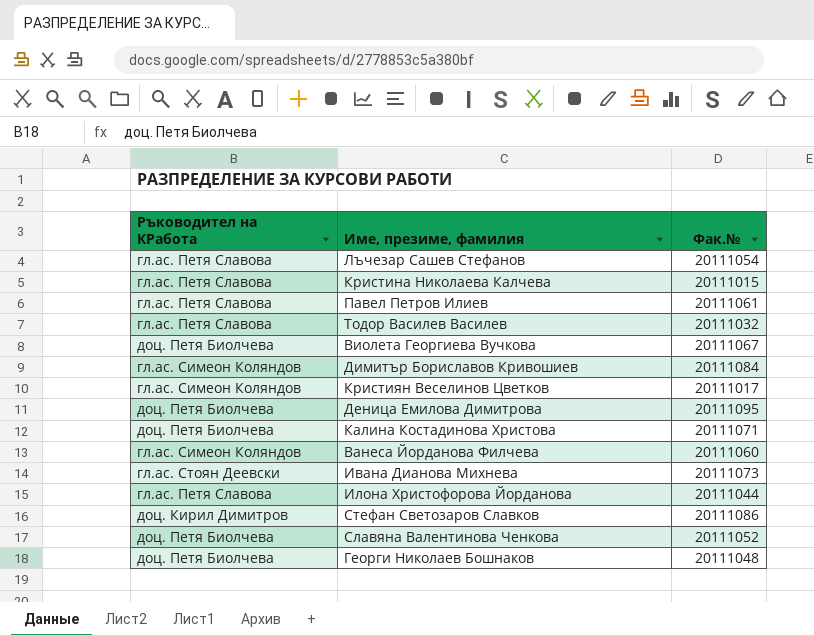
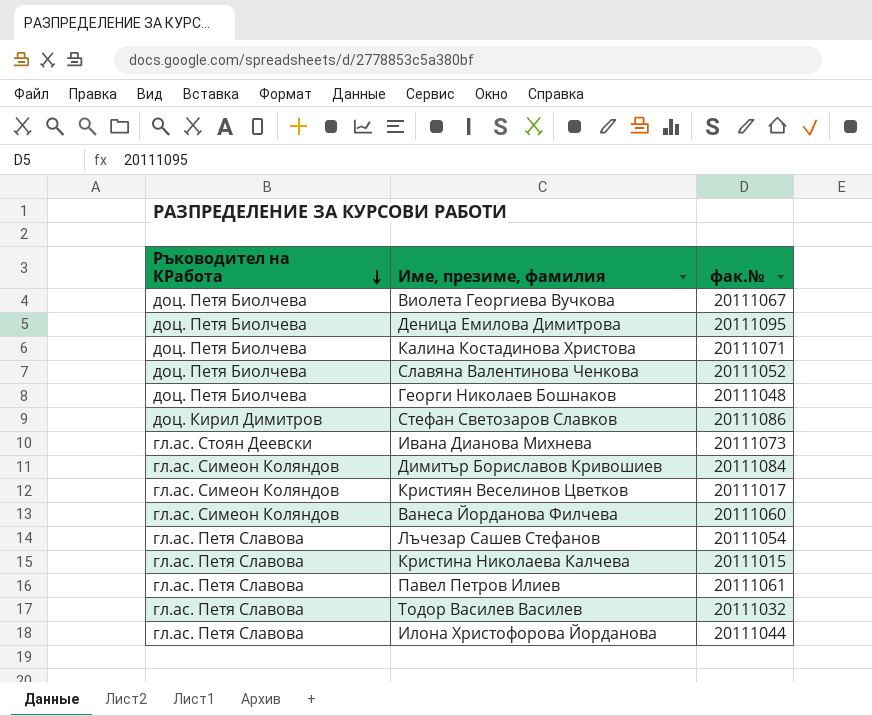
row order: none -> Ръководител на КРабота descending
column name: Фак.№ -> фак.№

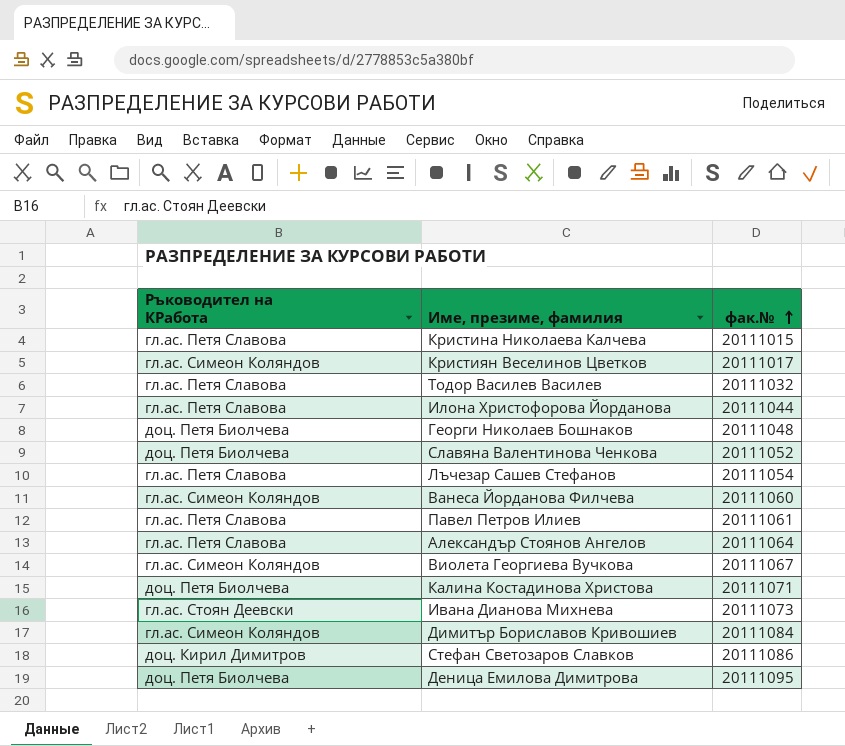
row order: Ръководител на КРабота descending -> фак.№ ascending
row Александър Стоянов Ангелов: none -> гл.ас. Петя Славова | 20111064
Виолета Георгиева Вучкова | Ръководител на КРабота: доц. Петя Биолчева -> гл.ас. Симеон Коляндов

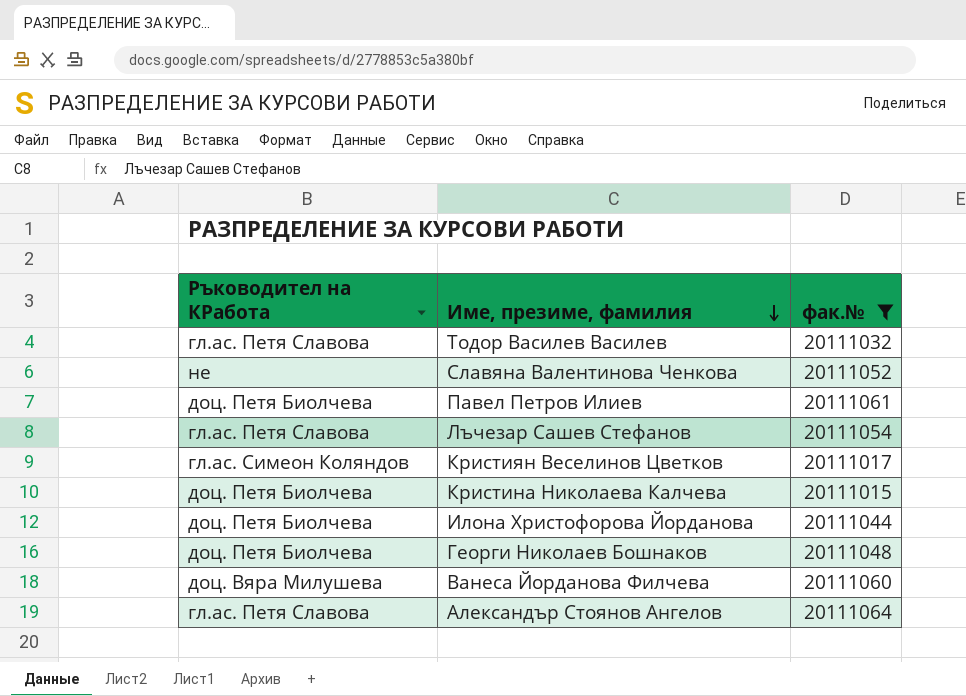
filter: none -> фак.№ <= 20111064
row order: фак.№ ascending -> Име, презиме, фамилия descending
Славяна Валентинова Ченкова | Ръководител на КРабота: доц. Петя Биолчева -> не
Павел Петров Илиев | Ръководител на КРабота: гл.ас. Петя Славова -> доц. Петя Биолчева
Кристина Николаева Калчева | Ръководител на КРабота: гл.ас. Петя Славова -> доц. Петя Биолчева
Илона Христофорова Йорданова | Ръководител на КРабота: гл.ас. Петя Славова -> доц. Петя Биолчева
Ванеса Йорданова Филчева | Ръководител на КРабота: гл.ас. Симеон Коляндов -> доц. Вяра Милушева

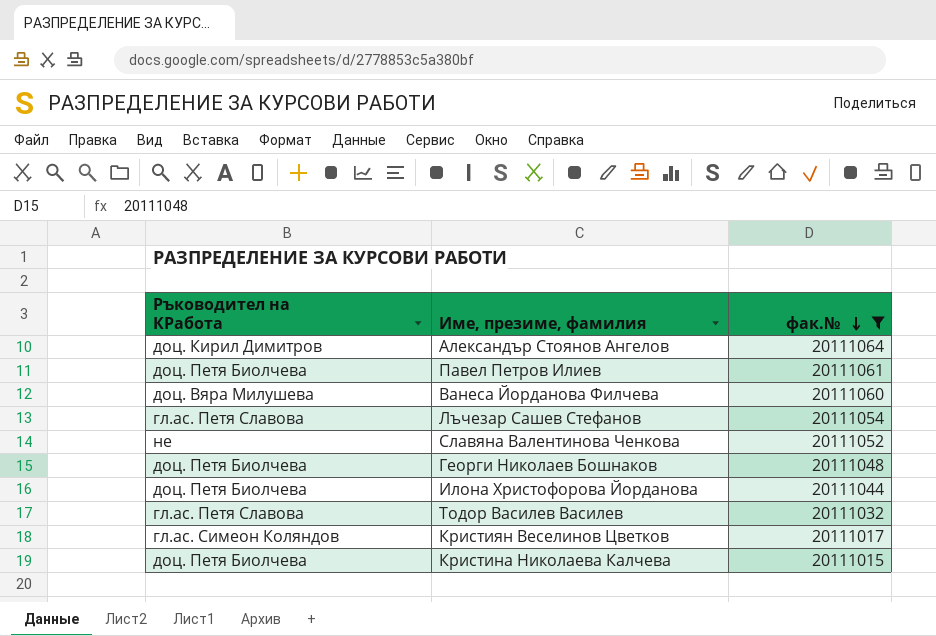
row order: Име, презиме, фамилия descending -> фак.№ descending
Александър Стоянов Ангелов | Ръководител на КРабота: гл.ас. Петя Славова -> доц. Кирил Димитров

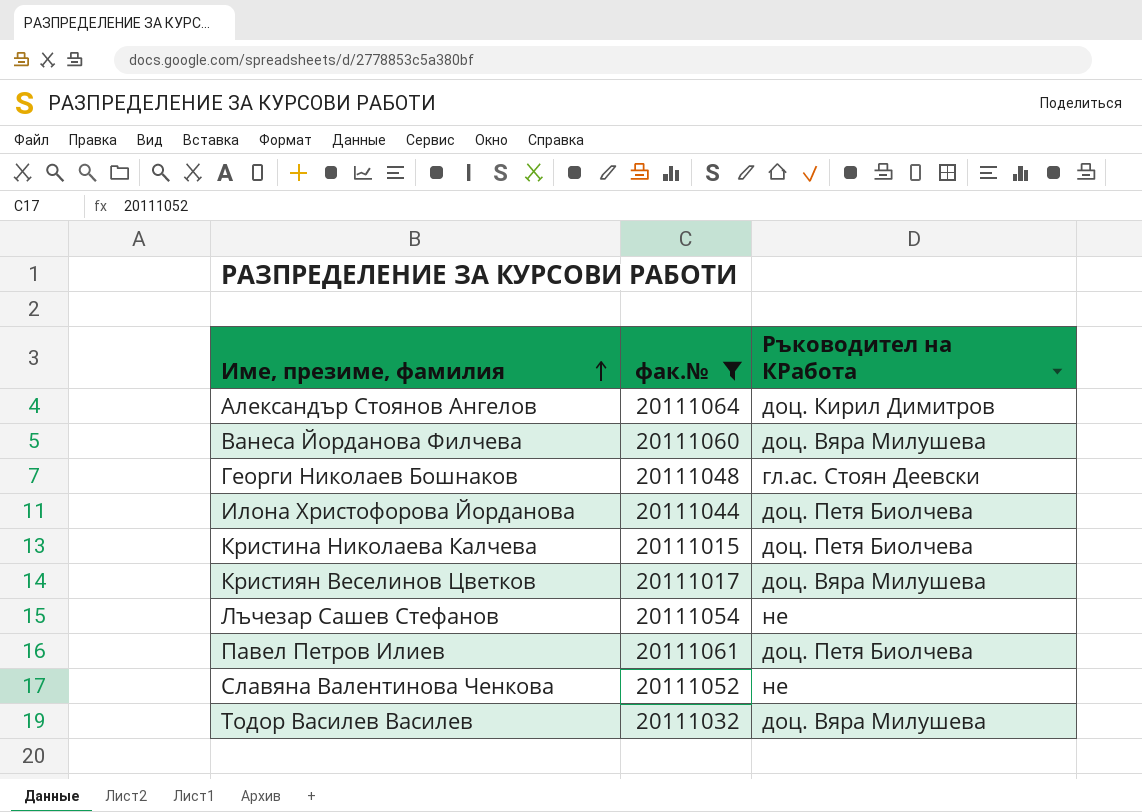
row order: фак.№ descending -> Име, презиме, фамилия ascending
column Ръководител на КРабота | position: 1 -> 3
Георги Николаев Бошнаков | Ръководител на КРабота: доц. Петя Биолчева -> гл.ас. Стоян Деевски
Кристиян Веселинов Цветков | Ръководител на КРабота: гл.ас. Симеон Коляндов -> доц. Вяра Милушева
Лъчезар Сашев Стефанов | Ръководител на КРабота: гл.ас. Петя Славова -> не
Тодор Василев Василев | Ръководител на КРабота: гл.ас. Петя Славова -> доц. Вяра Милушева

